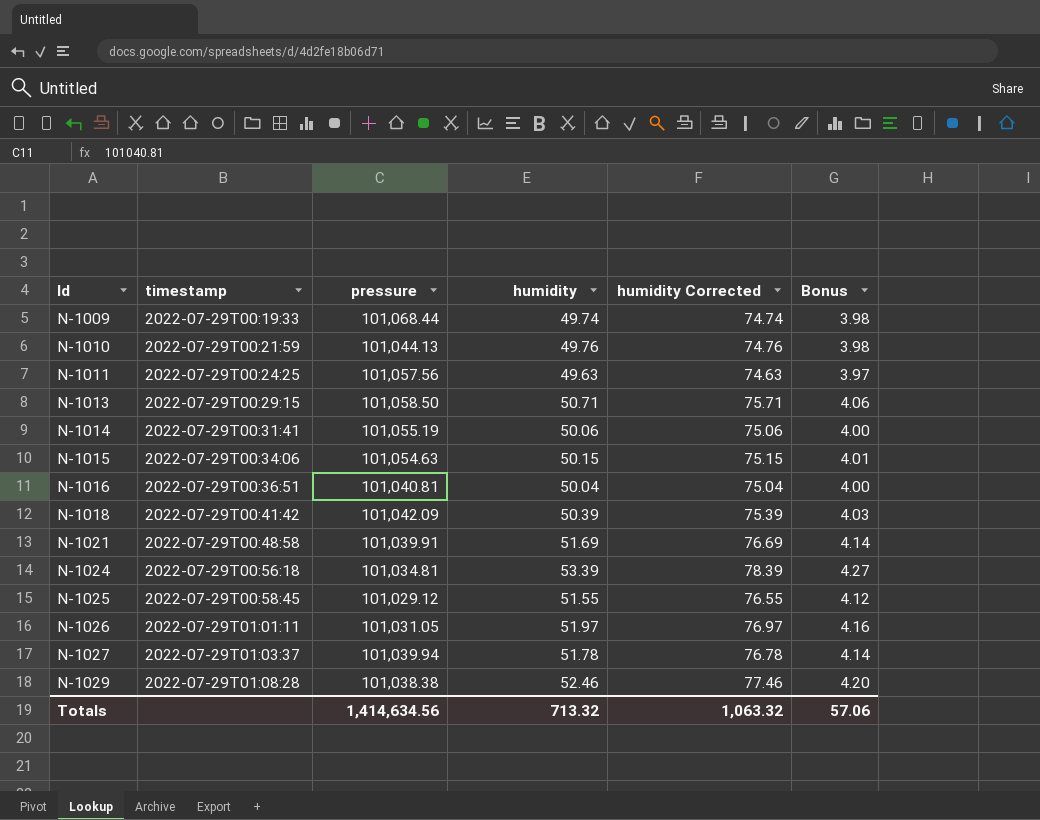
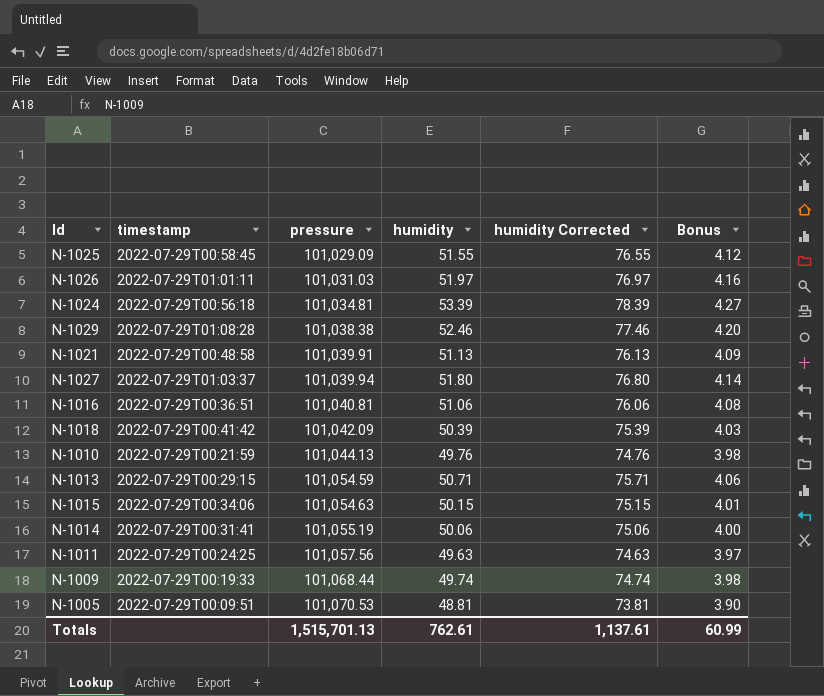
row order: Id ascending -> pressure ascending
N-1025 | pressure: 101,029.12 -> 101,029.09
N-1026 | pressure: 101,031.05 -> 101,031.03
N-1021 | humidity: 51.69 -> 51.13
N-1021 | humidity Corrected: 76.69 -> 76.13
N-1021 | Bonus: 4.14 -> 4.09
N-1027 | humidity: 51.78 -> 51.80
N-1027 | humidity Corrected: 76.78 -> 76.80
N-1016 | humidity: 50.04 -> 51.06
N-1016 | humidity Corrected: 75.04 -> 76.06
N-1016 | Bonus: 4.00 -> 4.08
N-1013 | pressure: 101,058.50 -> 101,054.59
row N-1005: none -> 2022-07-29T00:09:51 | 101,070.53 | 48.81 | 73.81 | 3.90
Totals | pressure: 1,414,634.56 -> 1,515,701.13
Totals | humidity: 713.32 -> 762.61
Totals | humidity Corrected: 1,063.32 -> 1,137.61
Totals | Bonus: 57.06 -> 60.99

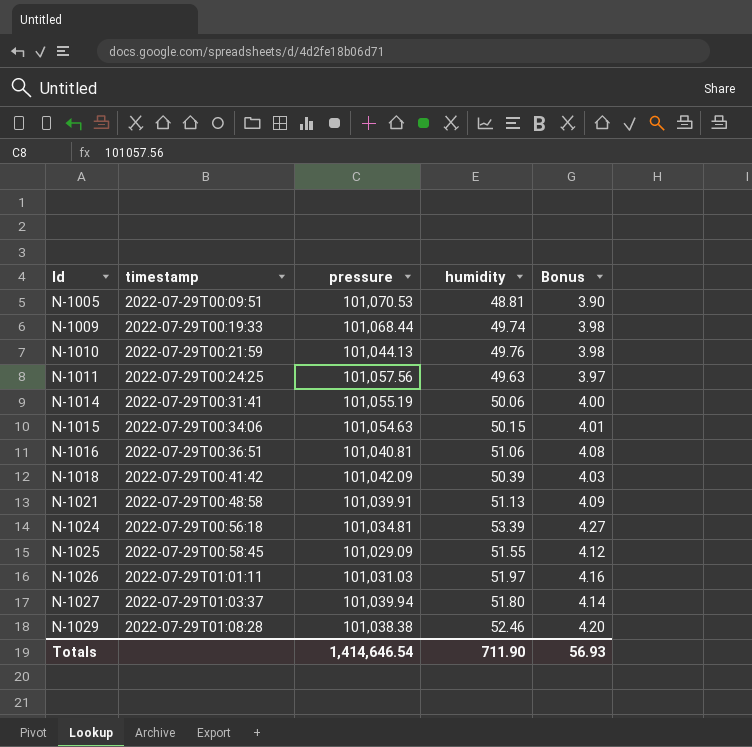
row order: pressure ascending -> Id ascending
column humidity Corrected | formula: [humidity] + 25 -> none
row N-1013: 2022-07-29T00:29:15 | 101,054.59 | 50.71 | 75.71 | 4.06 -> none
Totals | pressure: 1,515,701.13 -> 1,414,646.54
Totals | humidity: 762.61 -> 711.90
Totals | Bonus: 60.99 -> 56.93

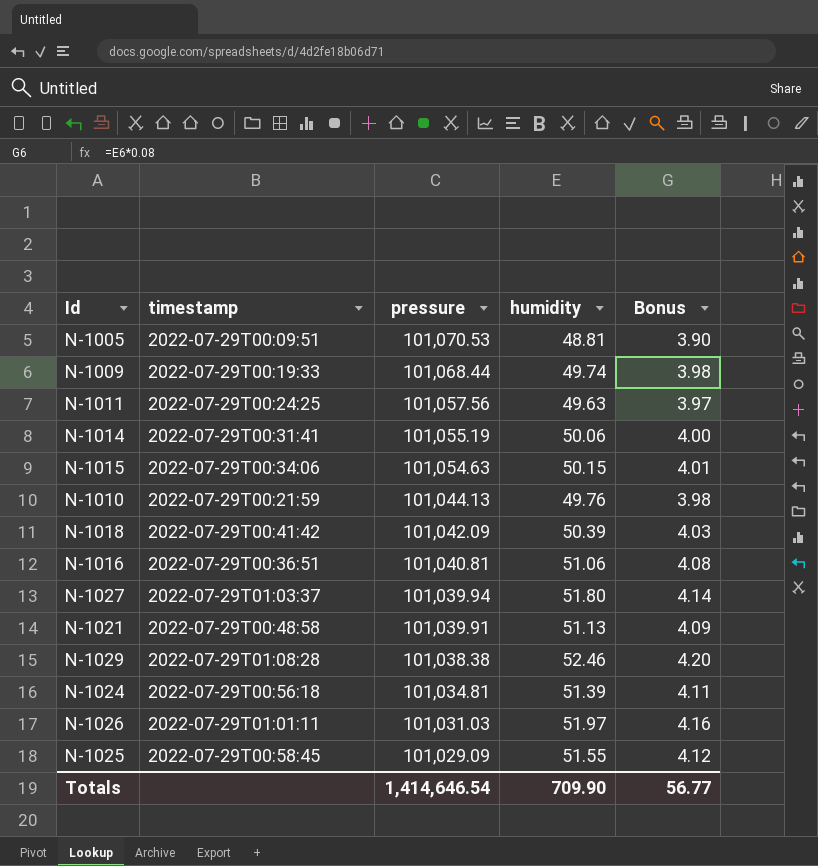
row order: Id ascending -> pressure descending
N-1024 | humidity: 53.39 -> 51.39
N-1024 | Bonus: 4.27 -> 4.11
Totals | humidity: 711.90 -> 709.90
Totals | Bonus: 56.93 -> 56.77

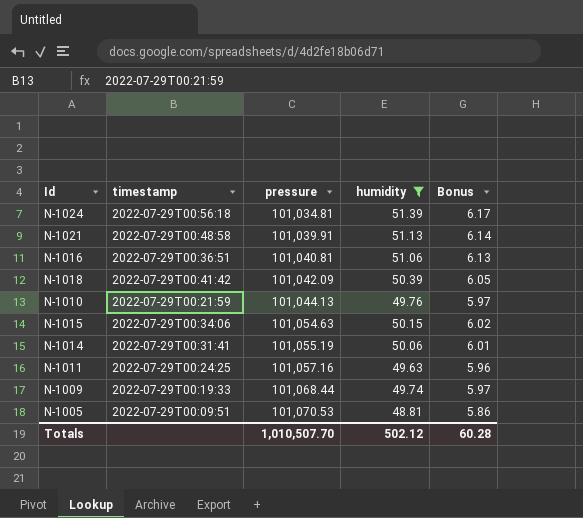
filter: none -> humidity <= 51.39
row order: pressure descending -> pressure ascending
column Bonus | formula: [humidity] * 0.08 -> [humidity] * 0.12
N-1011 | pressure: 101,057.56 -> 101,057.16
Totals | pressure: 1,414,646.54 -> 1,010,507.70
Totals | humidity: 709.90 -> 502.12
Totals | Bonus: 56.77 -> 60.28

